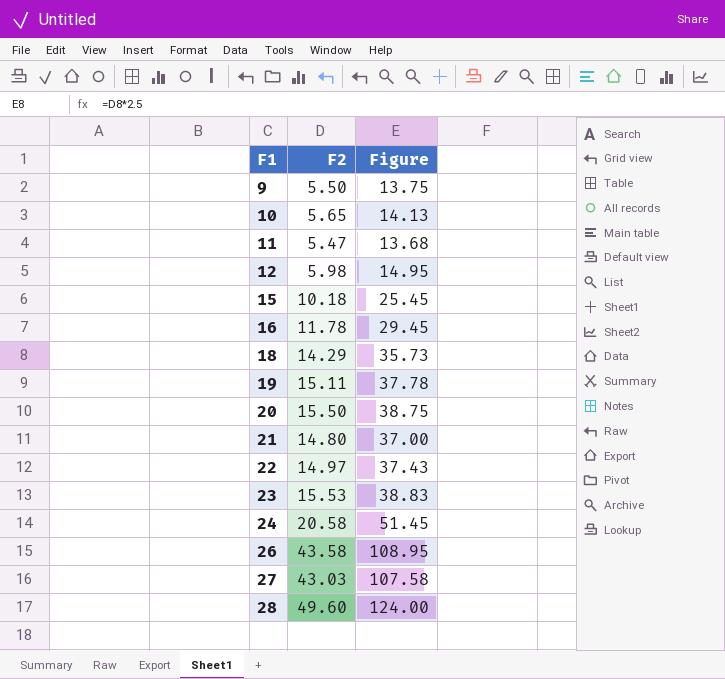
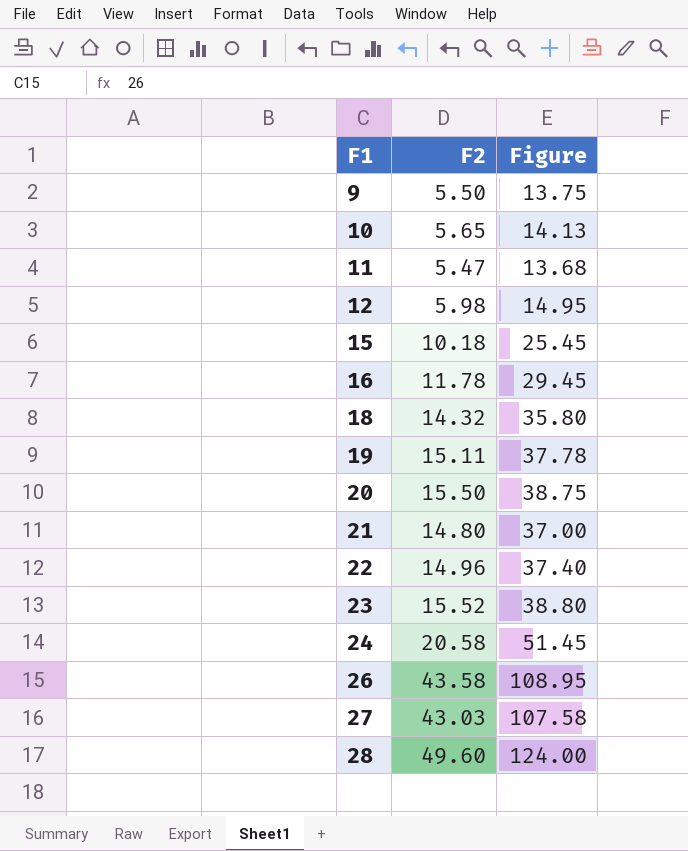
18 | F2: 14.29 -> 14.32
18 | Figure: 35.73 -> 35.80
22 | F2: 14.97 -> 14.96
22 | Figure: 37.43 -> 37.40
23 | F2: 15.53 -> 15.52
23 | Figure: 38.83 -> 38.80

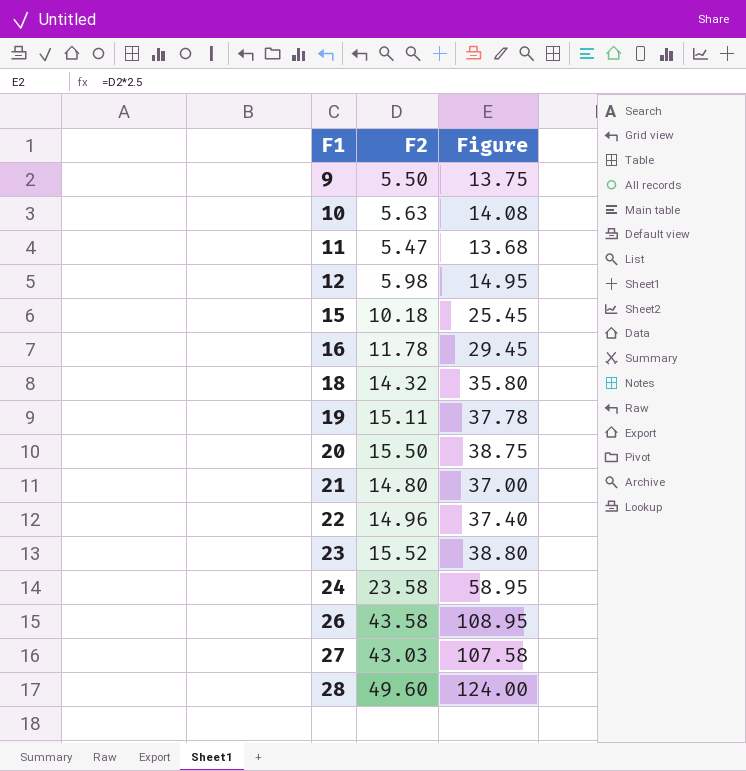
10 | F2: 5.65 -> 5.63
10 | Figure: 14.13 -> 14.08
24 | F2: 20.58 -> 23.58
24 | Figure: 51.45 -> 58.95

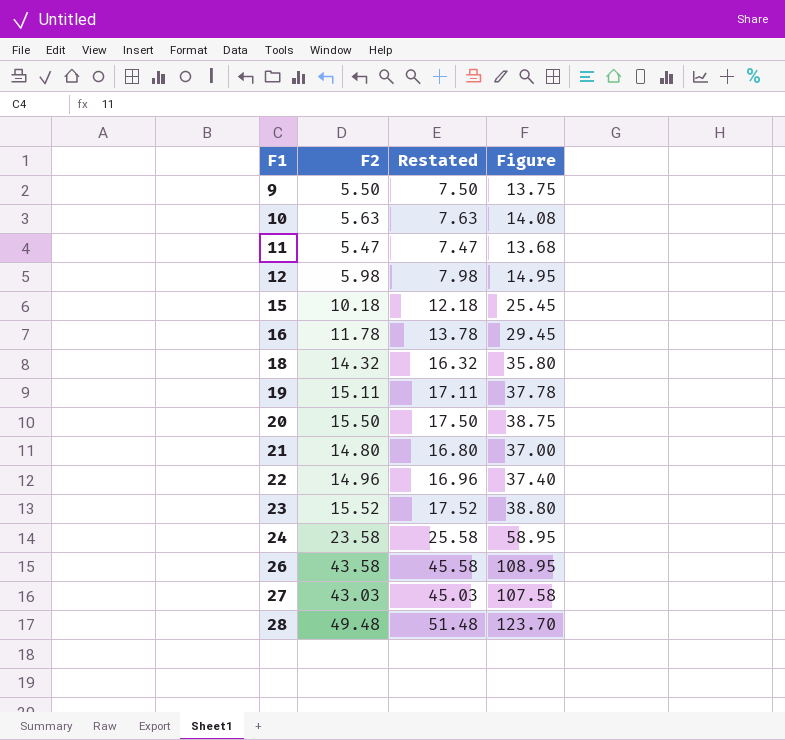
column Restated | formula: none -> [F2] + 2
28 | F2: 49.60 -> 49.48
28 | Figure: 124.00 -> 123.70

